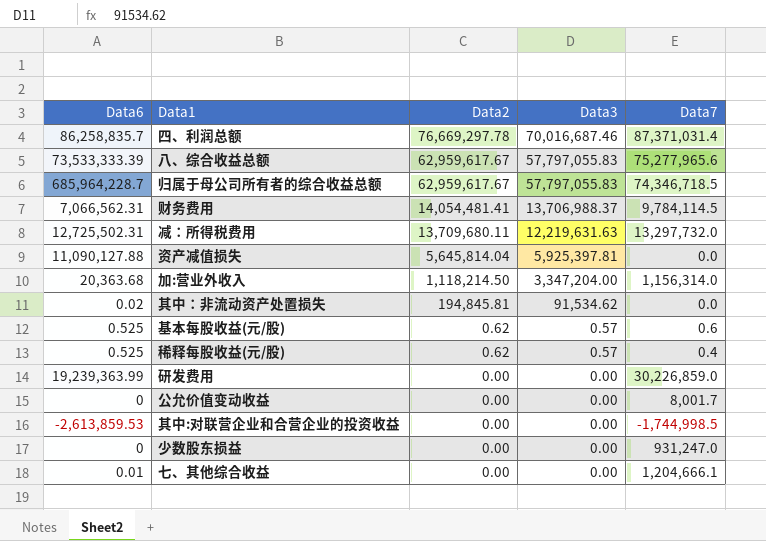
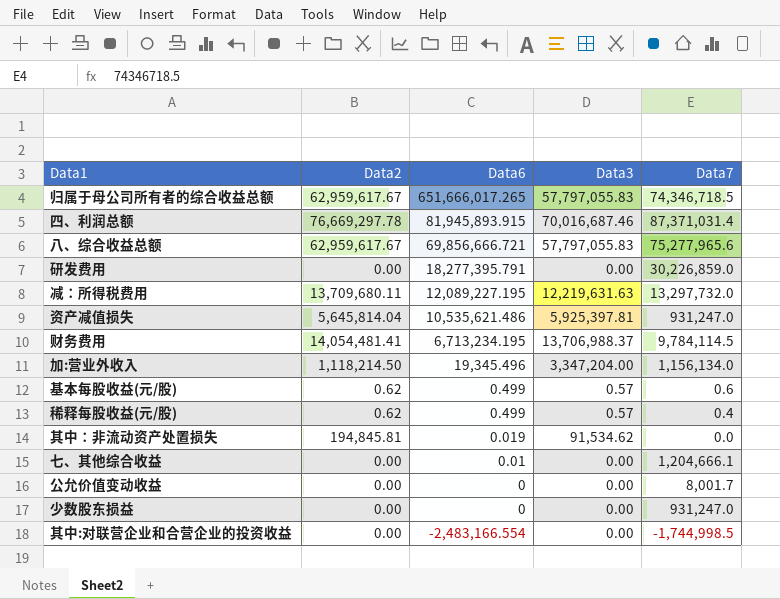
row order: Data2 descending -> Data6 descending
column Data6 | position: 1 -> 3
归属于母公司所有者的综合收益总额 | Data6: 685,964,228.7 -> 651,666,017.265
四、利润总额 | Data6: 86,258,835.7 -> 81,945,893.915
八、综合收益总额 | Data6: 73,533,333.39 -> 69,856,666.721
研发费用 | Data6: 19,239,363.99 -> 18,277,395.791
减：所得税费用 | Data6: 12,725,502.31 -> 12,089,227.195
资产减值损失 | Data6: 11,090,127.88 -> 10,535,621.486
资产减值损失 | Data7: 0.0 -> 931,247.0
财务费用 | Data6: 7,066,562.31 -> 6,713,234.195
加:营业外收入 | Data6: 20,363.68 -> 19,345.496
加:营业外收入 | Data7: 1,156,314.0 -> 1,156,134.0
基本每股收益(元/股) | Data6: 0.525 -> 0.499
稀释每股收益(元/股) | Data6: 0.525 -> 0.499
其中：非流动资产处置损失 | Data6: 0.02 -> 0.019
其中:对联营企业和合营企业的投资收益 | Data6: -2,613,859.53 -> -2,483,166.554

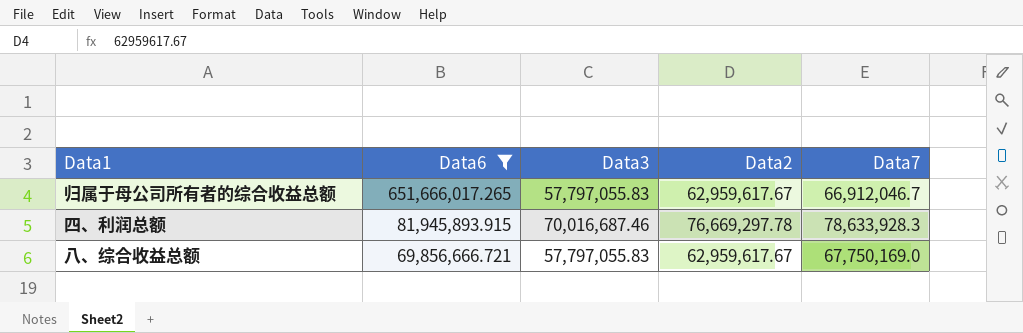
filter: none -> Data6 >= 69,856,666.721
column Data2 | position: 2 -> 4
归属于母公司所有者的综合收益总额 | Data7: 74,346,718.5 -> 66,912,046.7
四、利润总额 | Data7: 87,371,031.4 -> 78,633,928.3
八、综合收益总额 | Data7: 75,277,965.6 -> 67,750,169.0

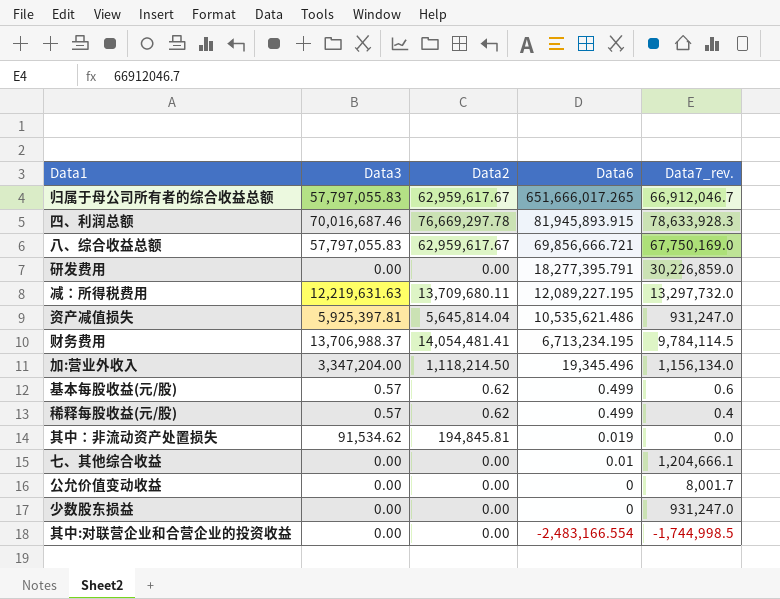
filter: Data6 >= 69,856,666.721 -> none
column Data6 | position: 2 -> 4
column name: Data7 -> Data7_rev.

